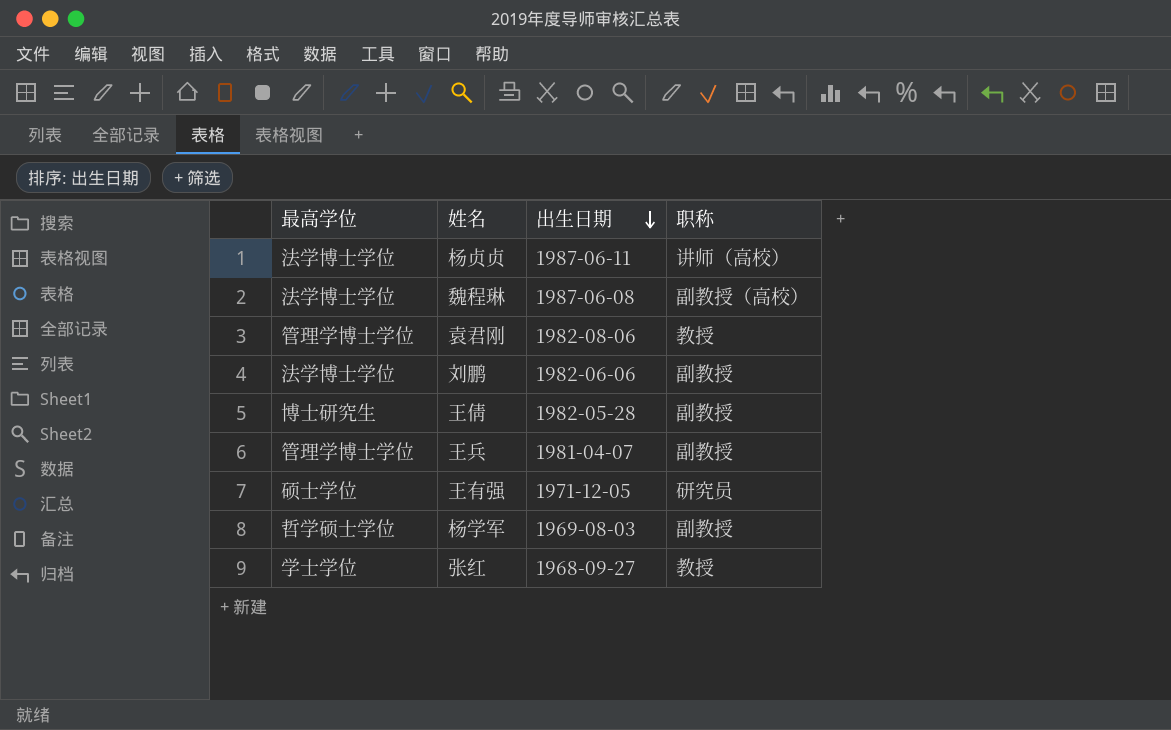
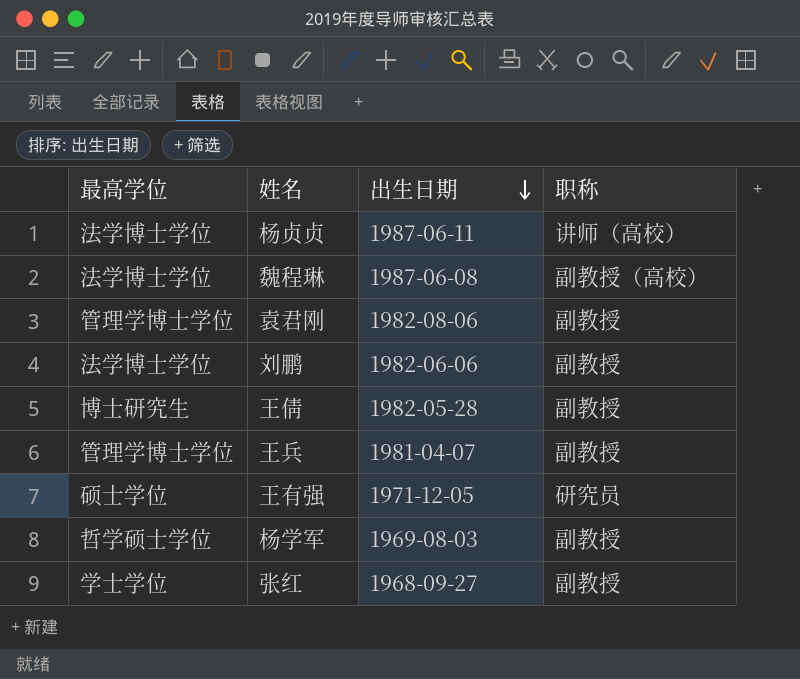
袁君刚 | 职称: 教授 -> 副教授
张红 | 职称: 教授 -> 副教授

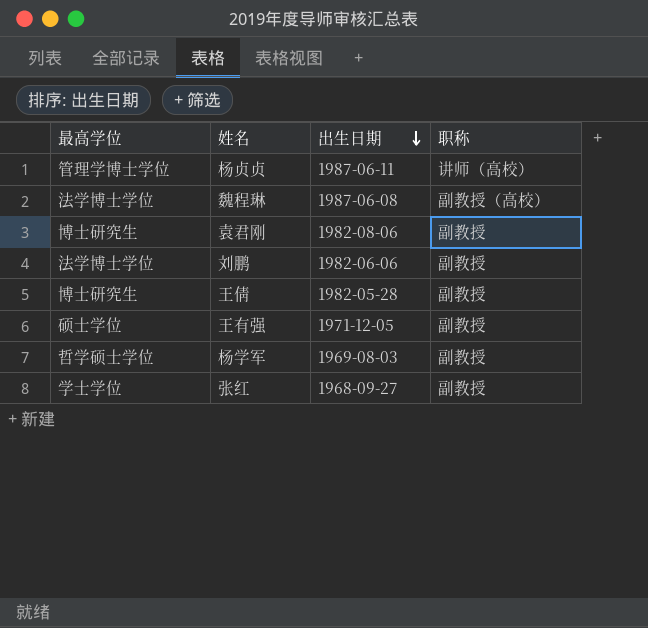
row 王兵: 管理学博士学位 | 1981-04-07 | 副教授 -> none
杨贞贞 | 最高学位: 法学博士学位 -> 管理学博士学位
袁君刚 | 最高学位: 管理学博士学位 -> 博士研究生
王有强 | 职称: 研究员 -> 副教授

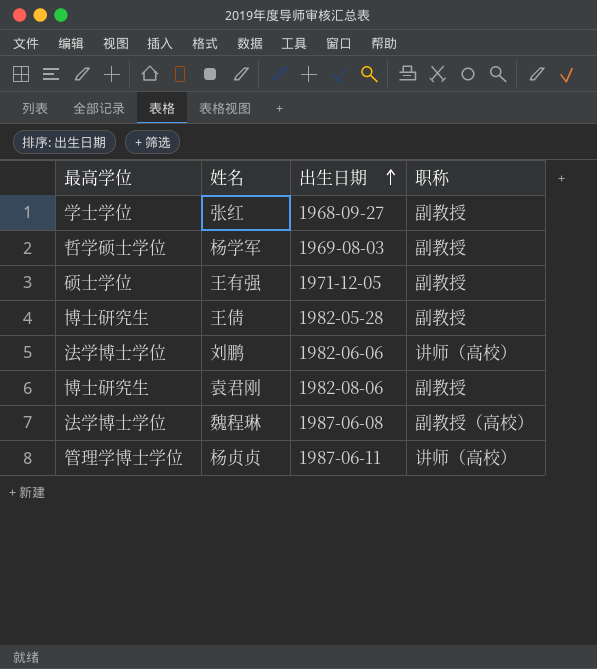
row order: 出生日期 descending -> 出生日期 ascending
刘鹏 | 职称: 副教授 -> 讲师（高校）

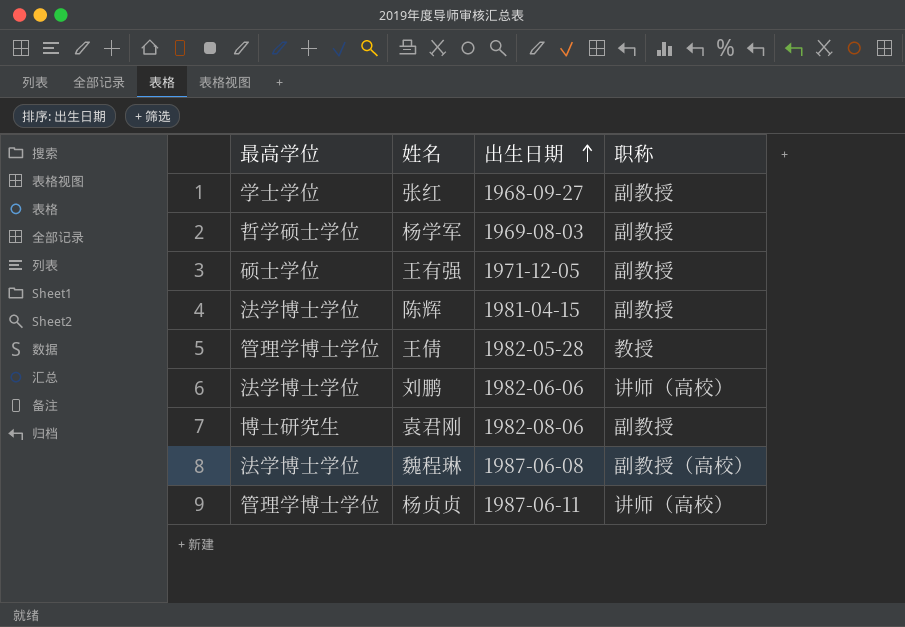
row 陈辉: none -> 法学博士学位 | 1981-04-15 | 副教授
王倩 | 最高学位: 博士研究生 -> 管理学博士学位
王倩 | 职称: 副教授 -> 教授

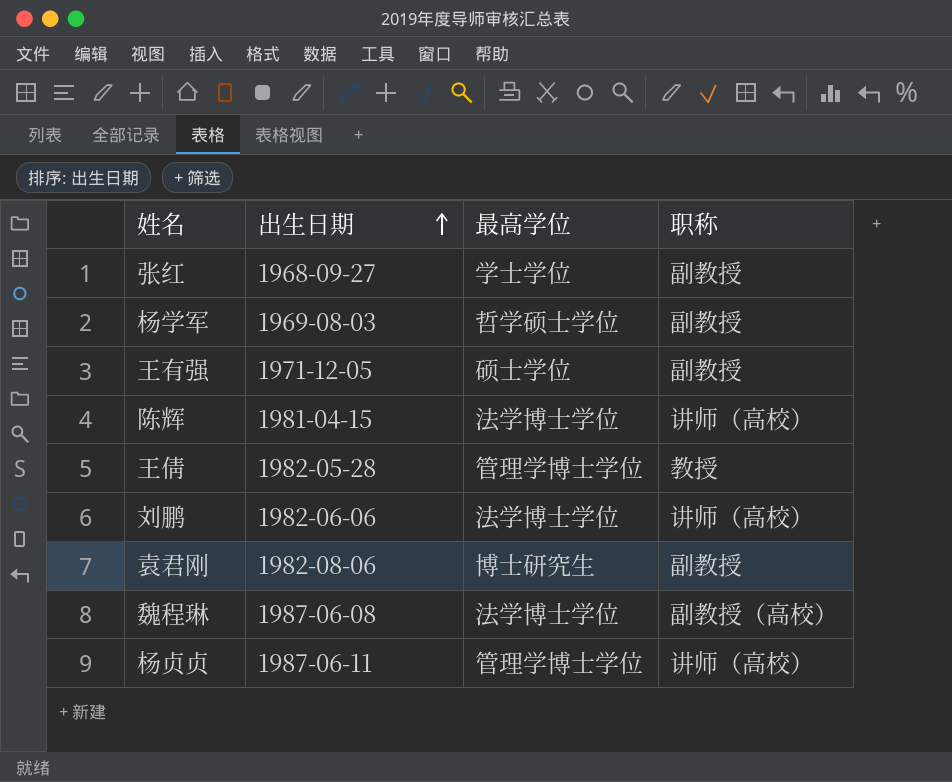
column 最高学位 | position: 1 -> 3
陈辉 | 职称: 副教授 -> 讲师（高校）

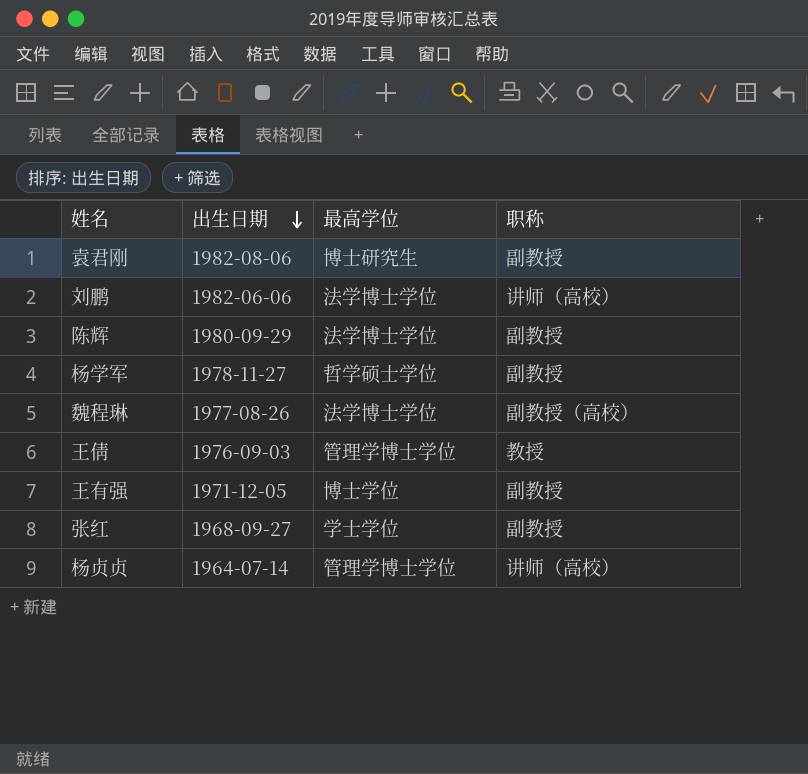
row order: 出生日期 ascending -> 出生日期 descending
陈辉 | 出生日期: 1981-04-15 -> 1980-09-29
陈辉 | 职称: 讲师（高校） -> 副教授
杨学军 | 出生日期: 1969-08-03 -> 1978-11-27
魏程琳 | 出生日期: 1987-06-08 -> 1977-08-26
王倩 | 出生日期: 1982-05-28 -> 1976-09-03
王有强 | 最高学位: 硕士学位 -> 博士学位
杨贞贞 | 出生日期: 1987-06-11 -> 1964-07-14

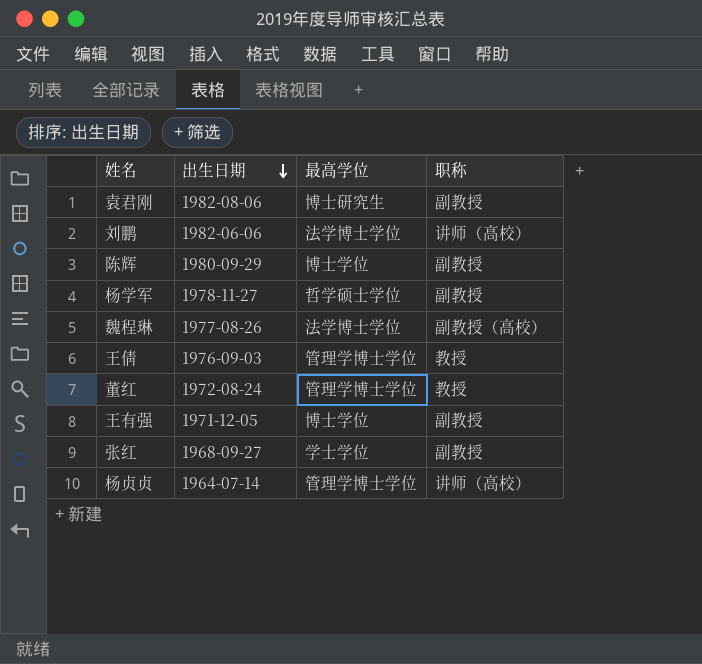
陈辉 | 最高学位: 法学博士学位 -> 博士学位
row 董红: none -> 1972-08-24 | 管理学博士学位 | 教授

